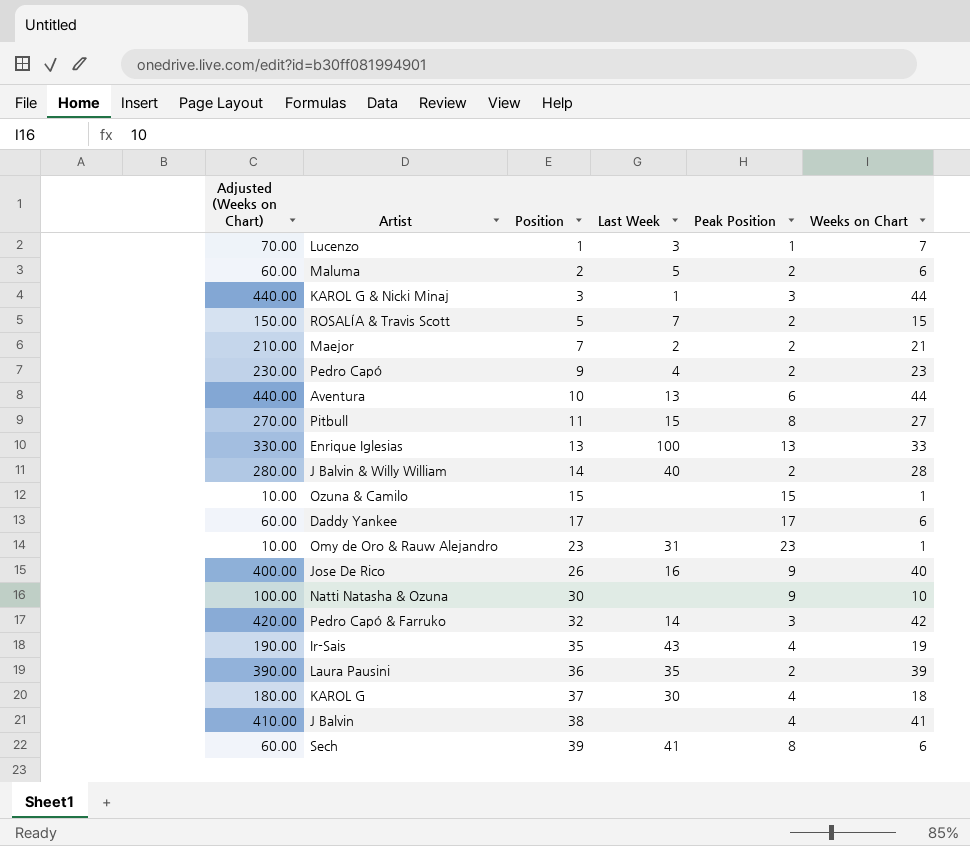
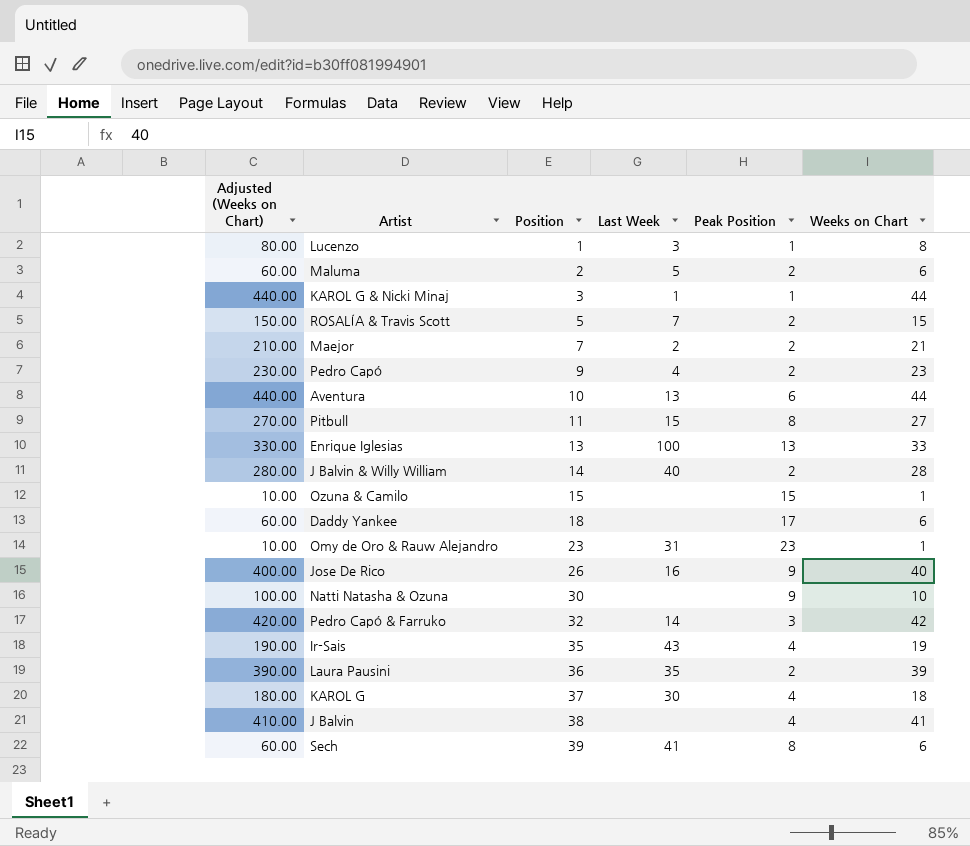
Lucenzo | Adjusted (Weeks on Chart): 70.00 -> 80.00
Lucenzo | Weeks on Chart: 7 -> 8
KAROL G & Nicki Minaj | Peak Position: 3 -> 1
Daddy Yankee | Position: 17 -> 18

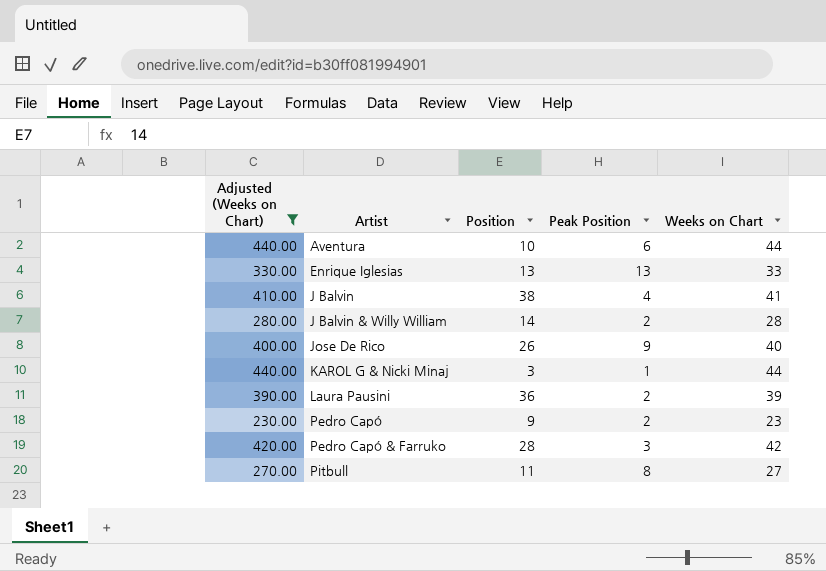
filter: none -> Adjusted (Weeks on Chart) >= 230.00
row order: Position ascending -> Artist ascending
column Last Week | position: 4 -> none
Pedro Capó & Farruko | Position: 32 -> 28

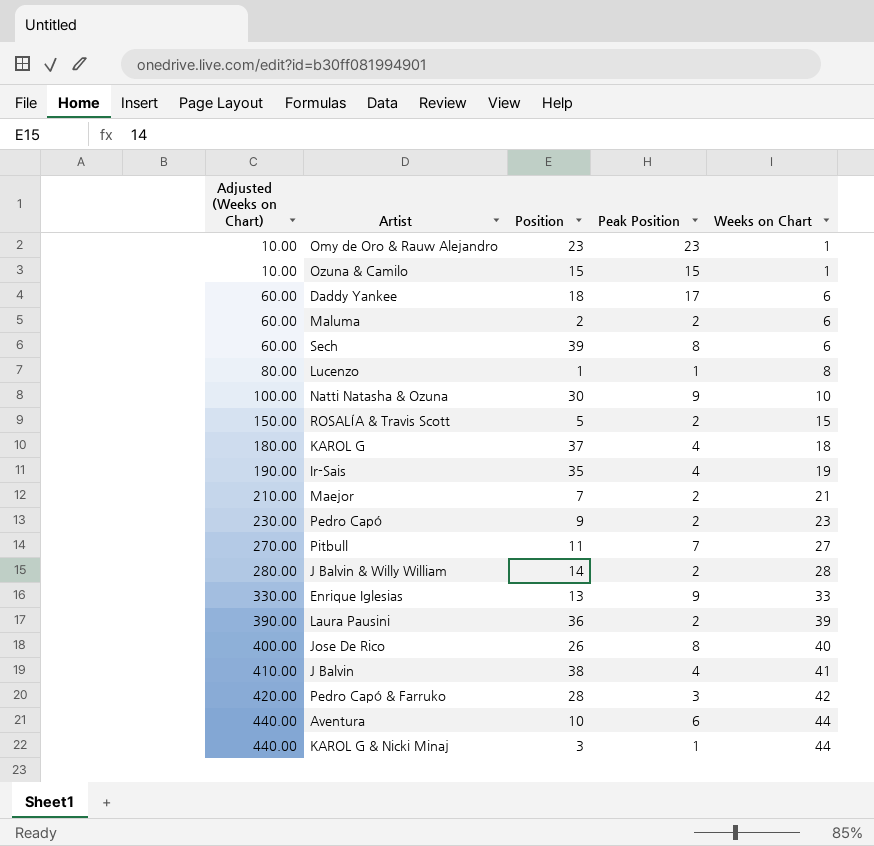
filter: Adjusted (Weeks on Chart) >= 230.00 -> none
row order: Artist ascending -> Adjusted (Weeks on Chart) ascending
Pitbull | Peak Position: 8 -> 7
Enrique Iglesias | Peak Position: 13 -> 9
Jose De Rico | Peak Position: 9 -> 8

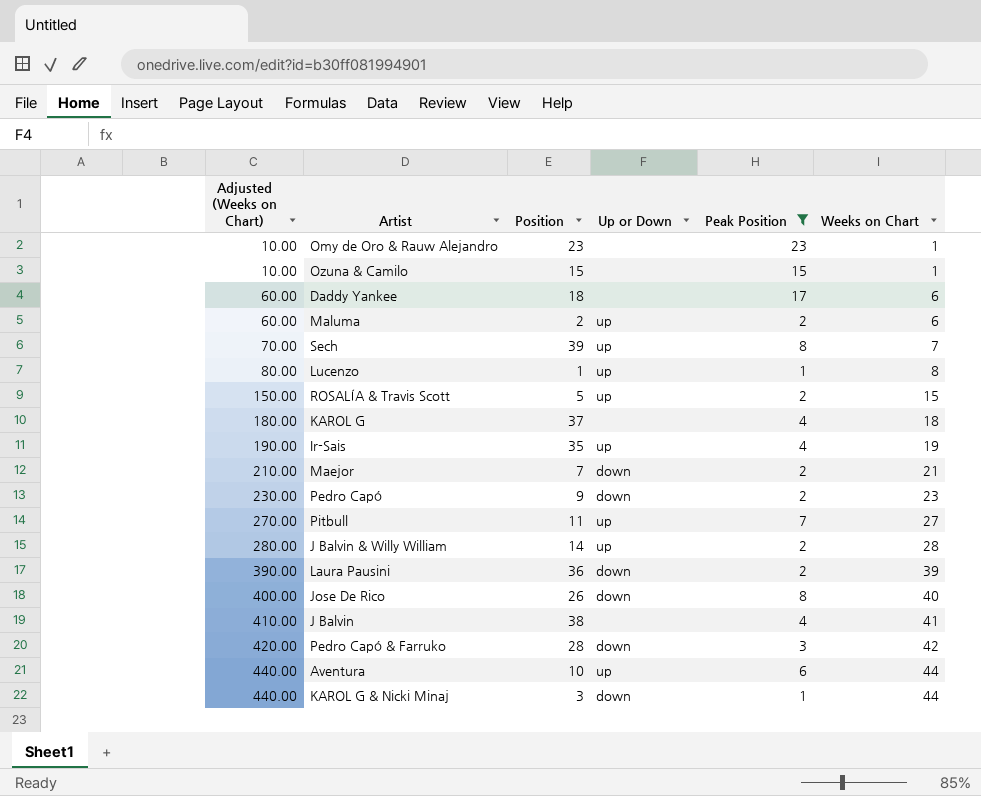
filter: none -> Peak Position != 9
column Up or Down | position: none -> 4
Sech | Adjusted (Weeks on Chart): 60.00 -> 70.00
Sech | Weeks on Chart: 6 -> 7

